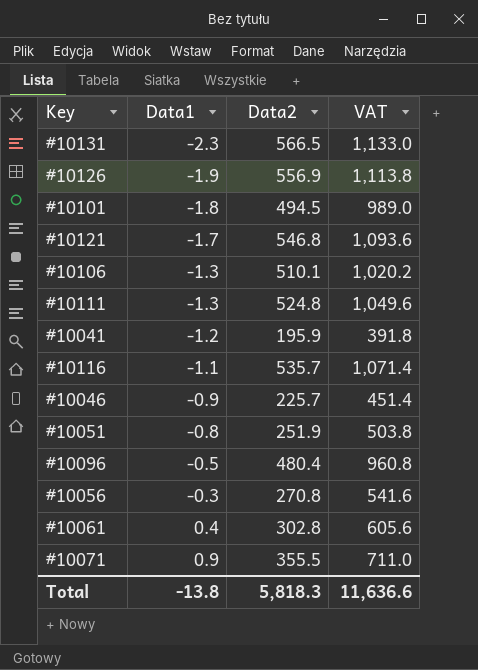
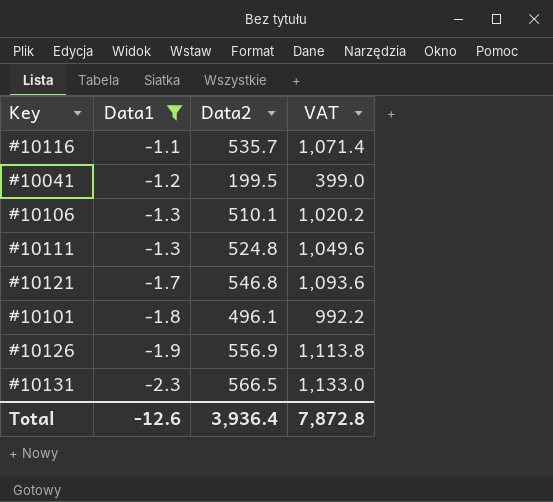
filter: none -> Data1 <= -1.1
row order: Data1 ascending -> Data1 descending
#10041 | Data2: 195.9 -> 199.5
#10041 | VAT: 391.8 -> 399.0
#10101 | Data2: 494.5 -> 496.1
#10101 | VAT: 989.0 -> 992.2
Total | Data1: -13.8 -> -12.6
Total | Data2: 5,818.3 -> 3,936.4
Total | VAT: 11,636.6 -> 7,872.8

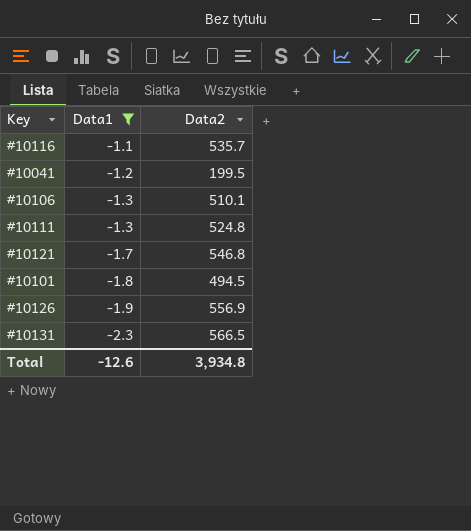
column VAT | formula: [Data2] * 2 -> none
#10101 | Data2: 496.1 -> 494.5
Total | Data2: 3,936.4 -> 3,934.8

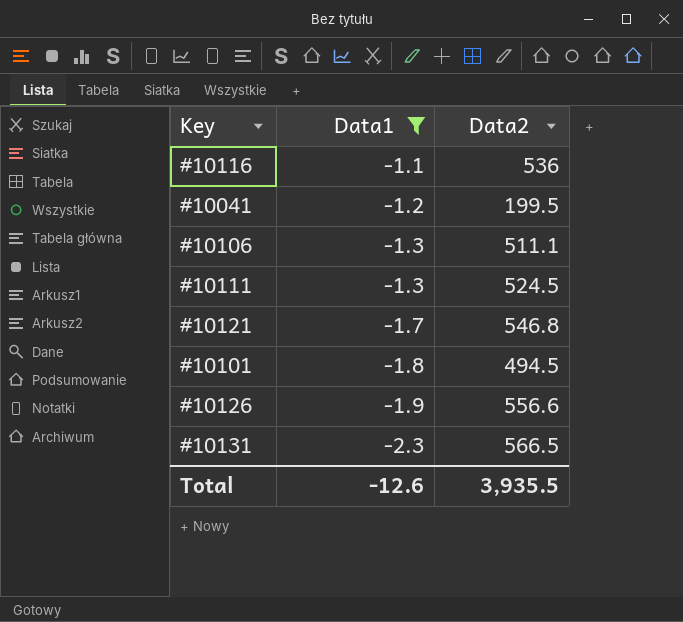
#10116 | Data2: 535.7 -> 536
#10106 | Data2: 510.1 -> 511.1
#10111 | Data2: 524.8 -> 524.5
#10126 | Data2: 556.9 -> 556.6
Total | Data2: 3,934.8 -> 3,935.5

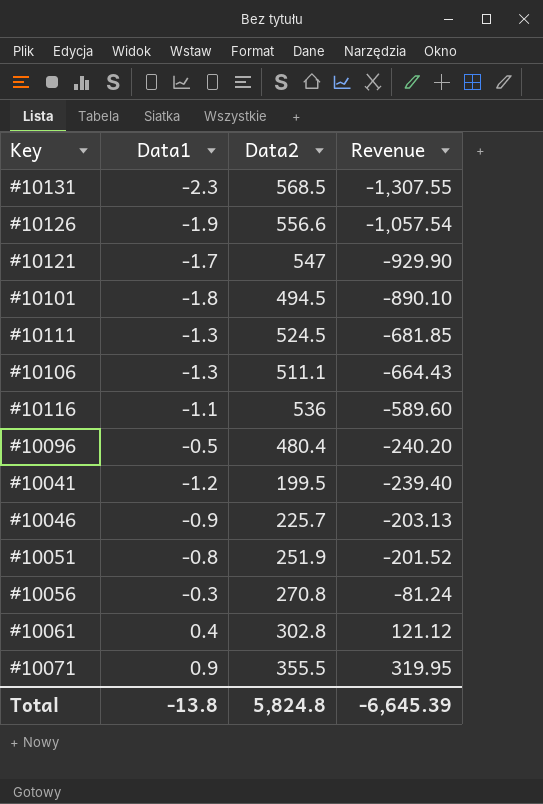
filter: Data1 <= -1.1 -> none
row order: Data1 descending -> Revenue ascending
column Revenue | formula: none -> [Data1] * [Data2]
#10131 | Data2: 566.5 -> 568.5
#10121 | Data2: 546.8 -> 547
Total | Data1: -12.6 -> -13.8
Total | Data2: 3,935.5 -> 5,824.8

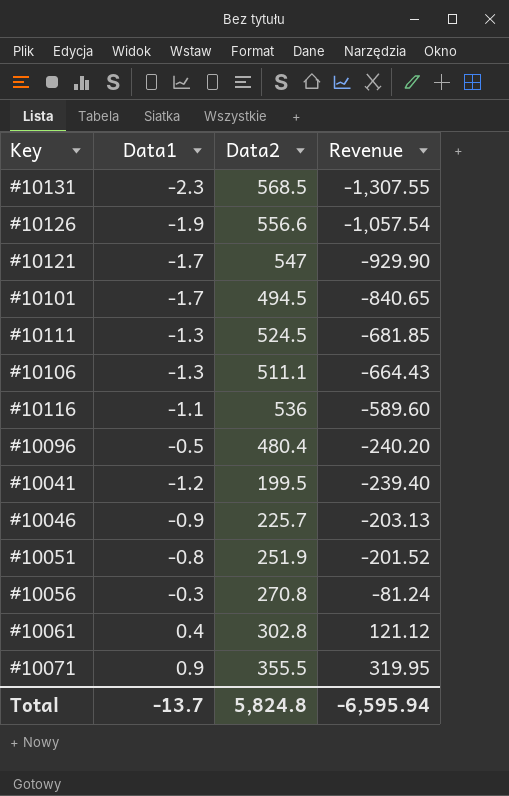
#10101 | Data1: -1.8 -> -1.7
#10101 | Revenue: -890.10 -> -840.65
Total | Data1: -13.8 -> -13.7
Total | Revenue: -6,645.39 -> -6,595.94

